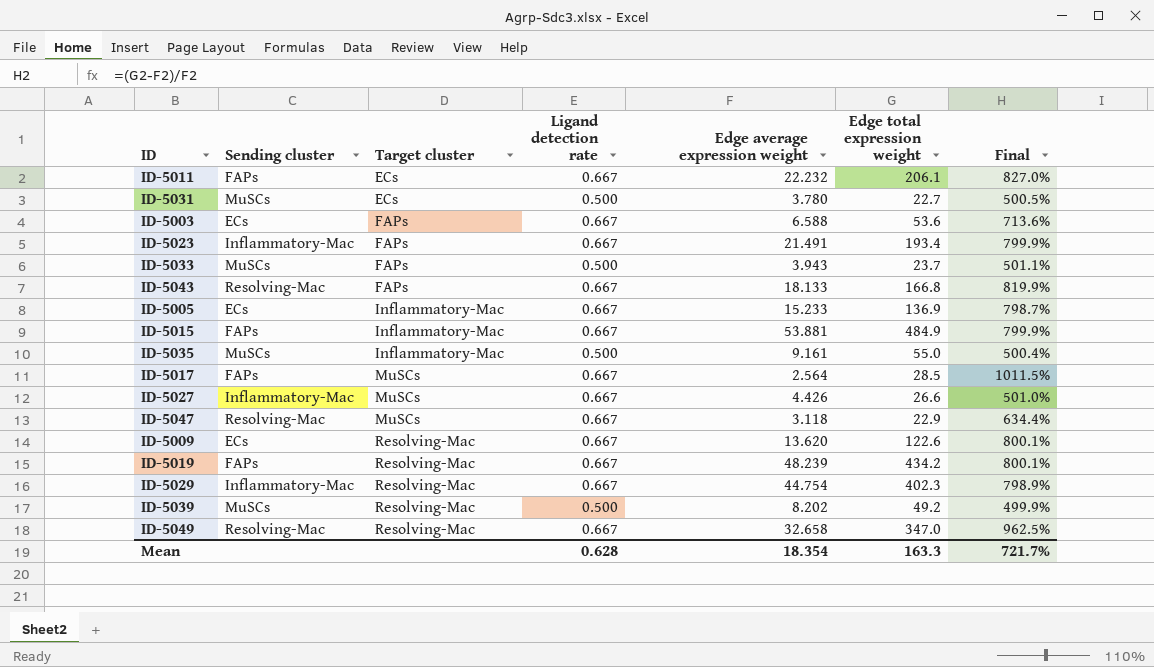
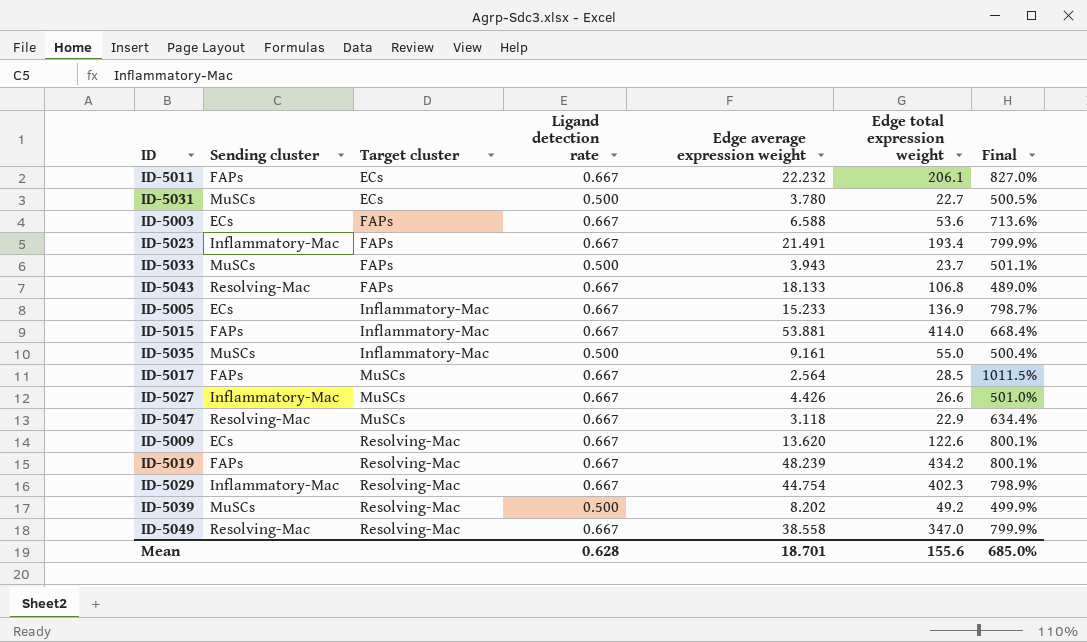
ID-5043 | Edge total expression weight: 166.8 -> 106.8
ID-5043 | Final: 819.9% -> 489.0%
ID-5015 | Edge total expression weight: 484.9 -> 414.0
ID-5015 | Final: 799.9% -> 668.4%
ID-5049 | Edge average expression weight: 32.658 -> 38.558
ID-5049 | Final: 962.5% -> 799.9%
Mean | Edge average expression weight: 18.354 -> 18.701
Mean | Edge total expression weight: 163.3 -> 155.6
Mean | Final: 721.7% -> 685.0%

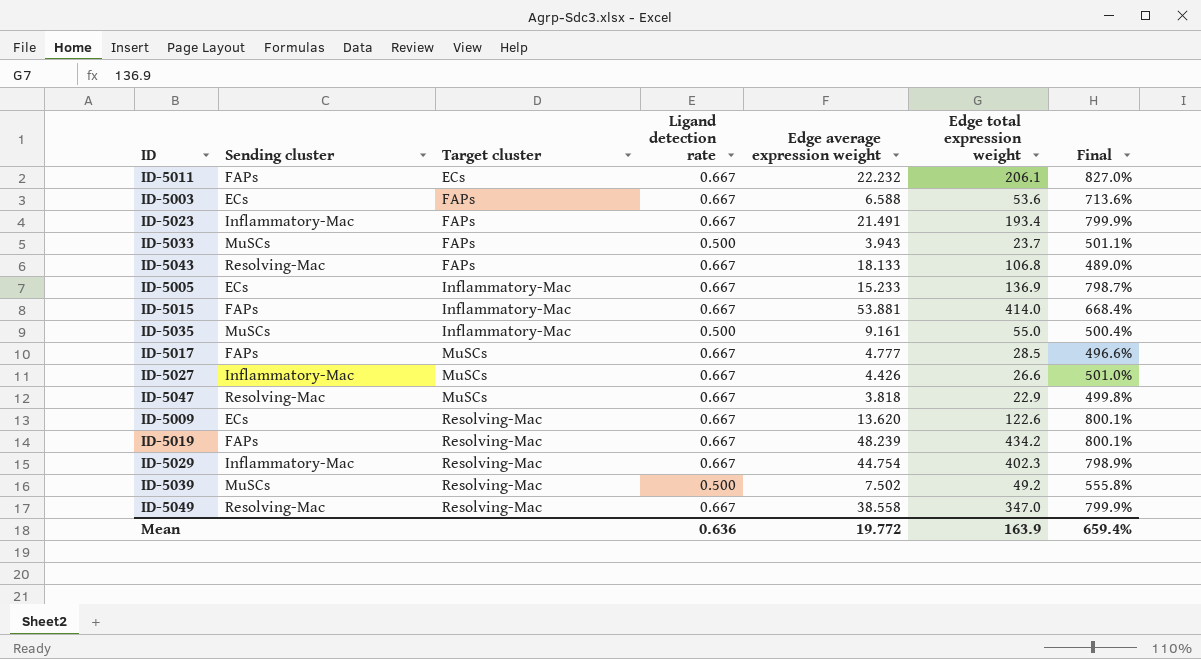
row ID-5031: MuSCs | ECs | 0.500 | 3.780 | 22.7 | 500.5% -> none
ID-5017 | Edge average expression weight: 2.564 -> 4.777
ID-5017 | Final: 1011.5% -> 496.6%
ID-5047 | Edge average expression weight: 3.118 -> 3.818
ID-5047 | Final: 634.4% -> 499.8%
ID-5039 | Edge average expression weight: 8.202 -> 7.502
ID-5039 | Final: 499.9% -> 555.8%
Mean | Ligand detection rate: 0.628 -> 0.636
Mean | Edge average expression weight: 18.701 -> 19.772
Mean | Edge total expression weight: 155.6 -> 163.9
Mean | Final: 685.0% -> 659.4%

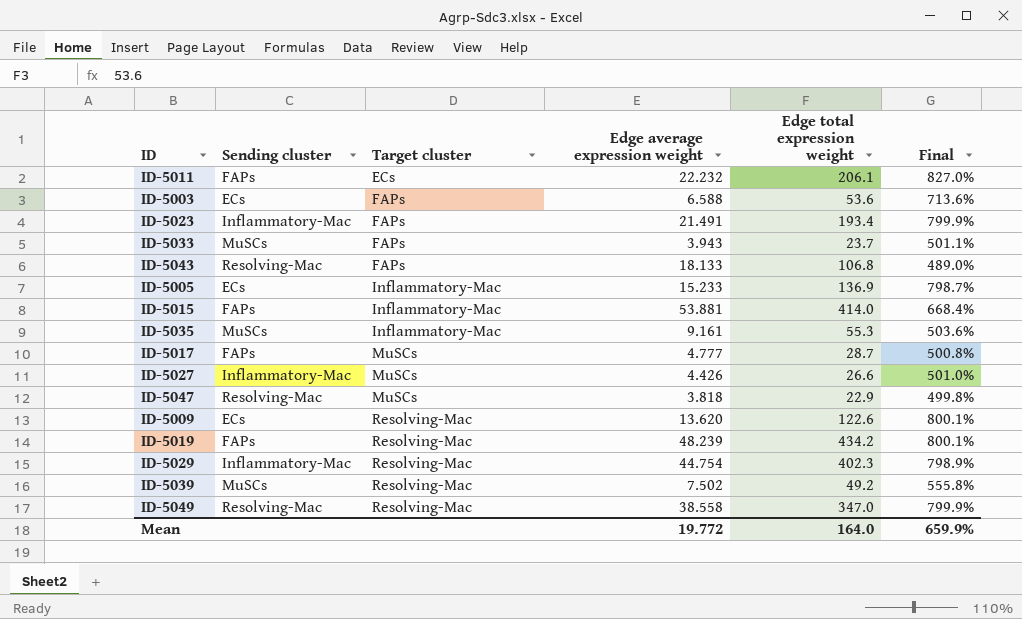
column Ligand detection rate | position: 4 -> none
ID-5035 | Edge total expression weight: 55.0 -> 55.3
ID-5035 | Final: 500.4% -> 503.6%
ID-5017 | Edge total expression weight: 28.5 -> 28.7
ID-5017 | Final: 496.6% -> 500.8%
Mean | Edge total expression weight: 163.9 -> 164.0
Mean | Final: 659.4% -> 659.9%

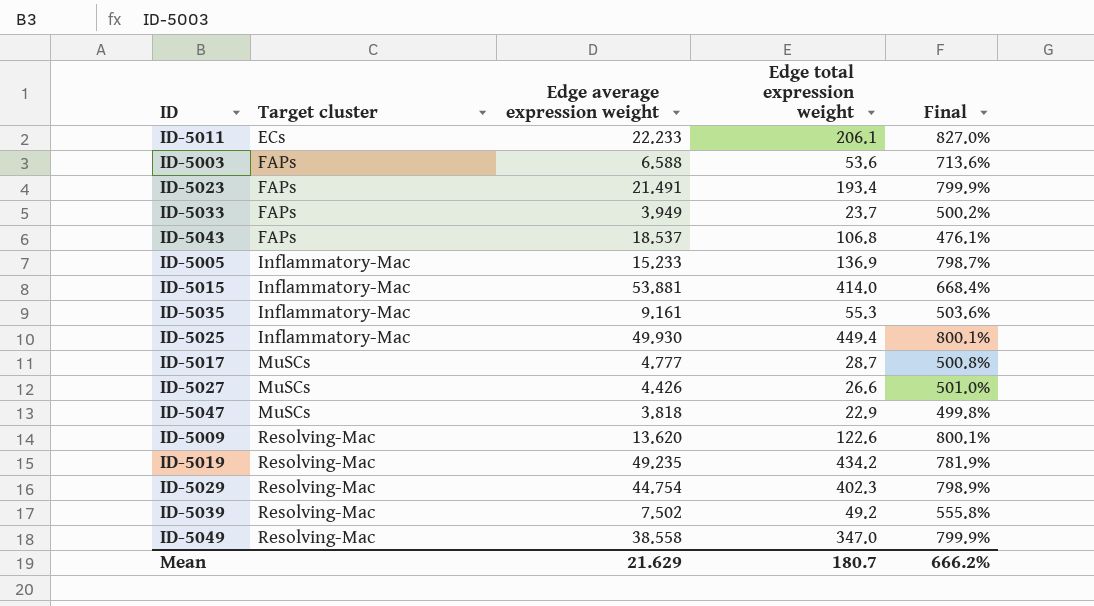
column Sending cluster | position: 2 -> none
ID-5011 | Edge average expression weight: 22.232 -> 22.233
ID-5033 | Edge average expression weight: 3.943 -> 3.949
ID-5033 | Final: 501.1% -> 500.2%
ID-5043 | Edge average expression weight: 18.133 -> 18.537
ID-5043 | Final: 489.0% -> 476.1%
row ID-5025: none -> Inflammatory-Mac | 49.930 | 449.4 | 800.1%
ID-5019 | Edge average expression weight: 48.239 -> 49.235
ID-5019 | Final: 800.1% -> 781.9%
Mean | Edge average expression weight: 19.772 -> 21.629
Mean | Edge total expression weight: 164.0 -> 180.7
Mean | Final: 659.9% -> 666.2%

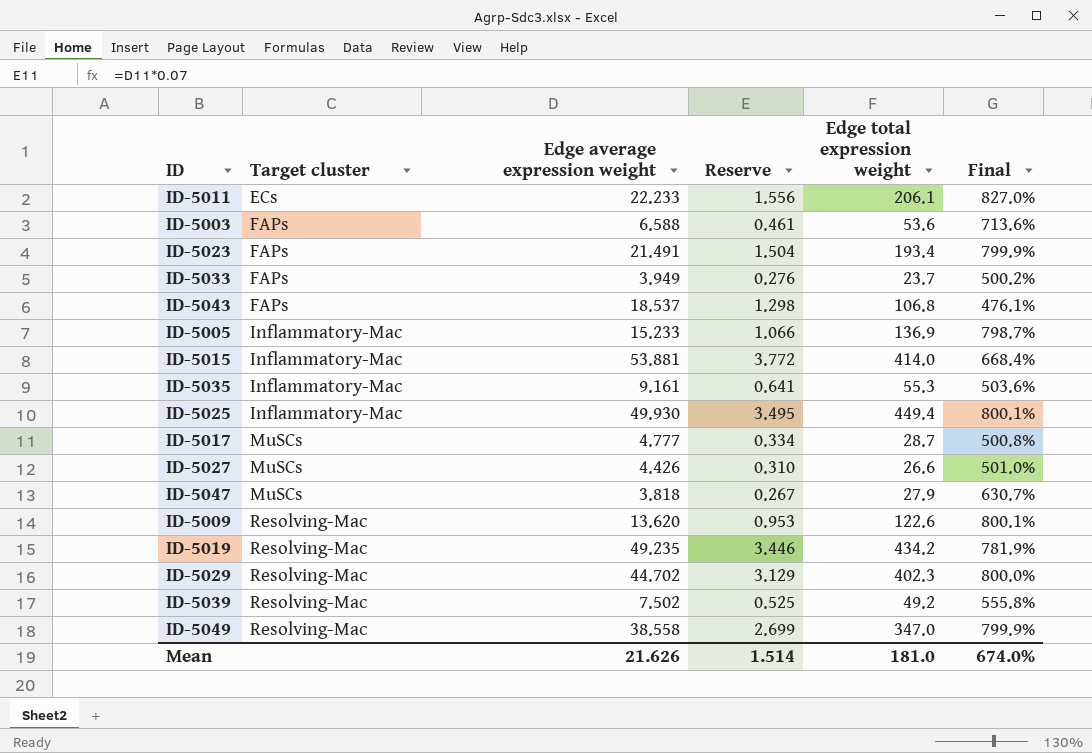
column Reserve | formula: none -> [Edge average expression weight] * 0.07
ID-5047 | Edge total expression weight: 22.9 -> 27.9
ID-5047 | Final: 499.8% -> 630.7%
ID-5029 | Edge average expression weight: 44.754 -> 44.702
ID-5029 | Final: 798.9% -> 800.0%
Mean | Edge average expression weight: 21.629 -> 21.626
Mean | Edge total expression weight: 180.7 -> 181.0
Mean | Final: 666.2% -> 674.0%

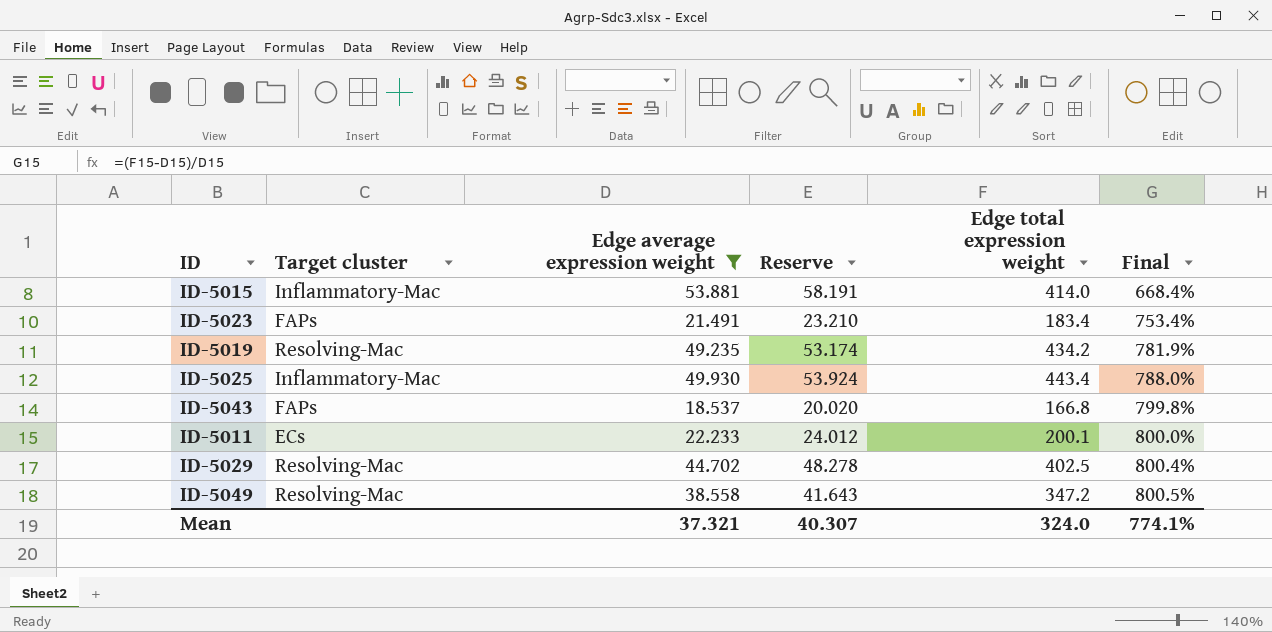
filter: none -> Edge average expression weight >= 18.537
row order: Target cluster ascending -> Final ascending
column Reserve | formula: [Edge average expression weight] * 0.07 -> [Edge average expression weight] * 1.08
ID-5023 | Edge total expression weight: 193.4 -> 183.4
ID-5023 | Final: 799.9% -> 753.4%
ID-5025 | Edge total expression weight: 449.4 -> 443.4
ID-5025 | Final: 800.1% -> 788.0%
ID-5043 | Edge total expression weight: 106.8 -> 166.8
ID-5043 | Final: 476.1% -> 799.8%
ID-5011 | Edge total expression weight: 206.1 -> 200.1
ID-5011 | Final: 827.0% -> 800.0%
ID-5029 | Edge total expression weight: 402.3 -> 402.5
ID-5029 | Final: 800.0% -> 800.4%
ID-5049 | Edge total expression weight: 347.0 -> 347.2
ID-5049 | Final: 799.9% -> 800.5%
Mean | Edge average expression weight: 21.626 -> 37.321
Mean | Reserve: 1.514 -> 40.307
Mean | Edge total expression weight: 181.0 -> 324.0
Mean | Final: 674.0% -> 774.1%

